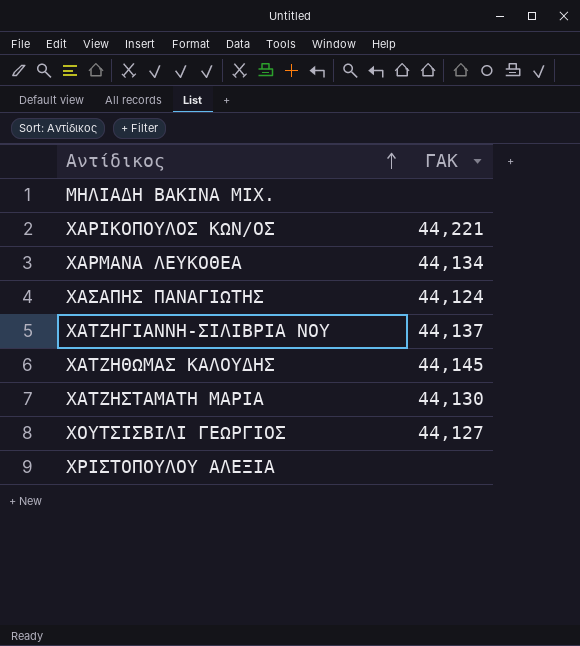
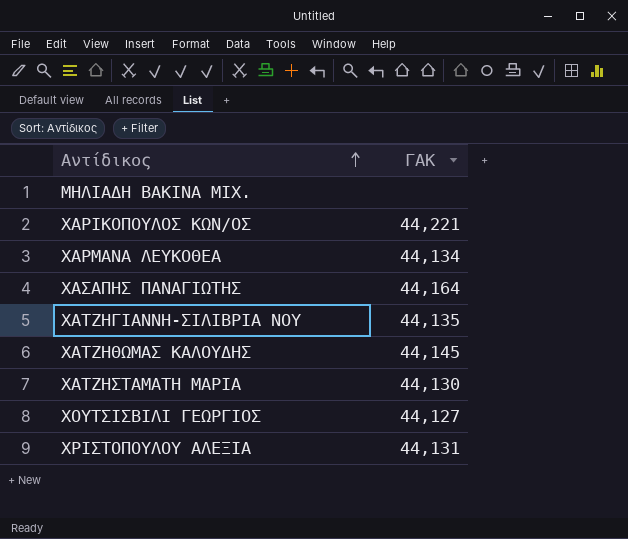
ΧΑΣΑΠΗΣ ΠΑΝΑΓΙΩΤΗΣ | ΓΑΚ: 44,124 -> 44,164
ΧΑΤΖΗΓΙΑΝΝΗ-ΣΙΛΙΒΡΙΑ ΝΟΥ | ΓΑΚ: 44,137 -> 44,135
ΧΡΙΣΤΟΠΟΥΛΟΥ ΑΛΕΞΙΑ | ΓΑΚ: none -> 44,131

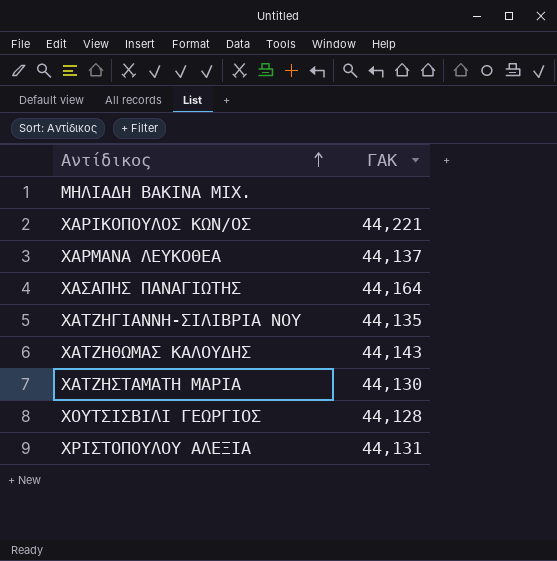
ΧΑΡΜΑΝΑ ΛΕΥΚΟΘΕΑ | ΓΑΚ: 44,134 -> 44,137
ΧΑΤΖΗΘΩΜΑΣ ΚΑΛΟΥΔΗΣ | ΓΑΚ: 44,145 -> 44,143
ΧΟΥΤΣΙΣΒΙΛΙ ΓΕΩΡΓΙΟΣ | ΓΑΚ: 44,127 -> 44,128

